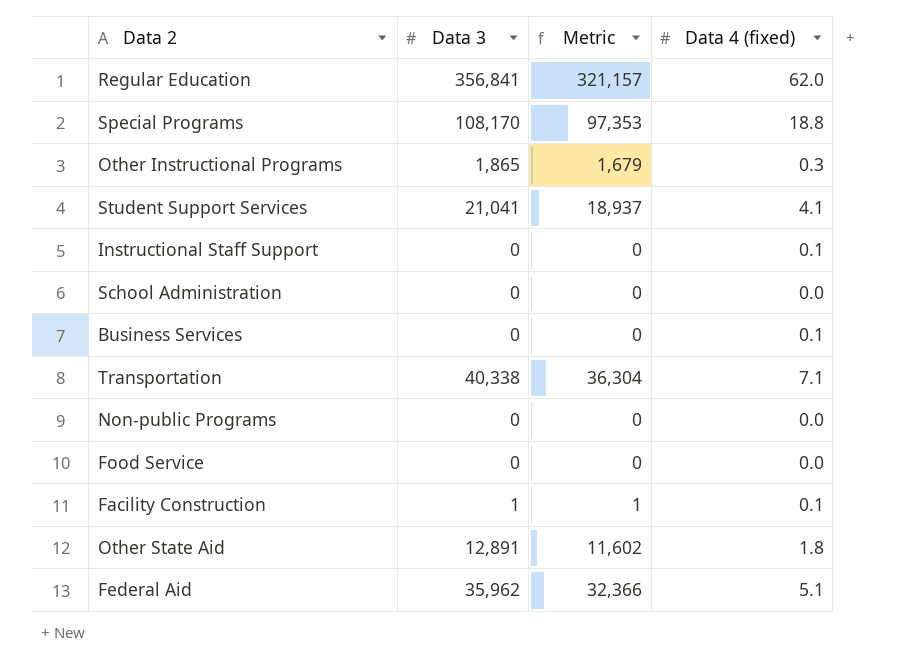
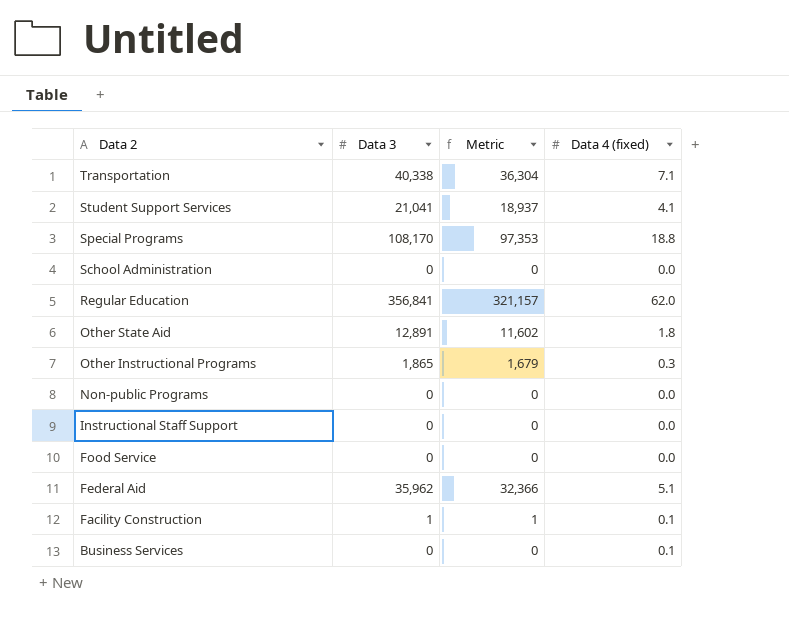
row order: none -> Data 2 descending
Instructional Staff Support | Data 4 (fixed): 0.1 -> 0.0

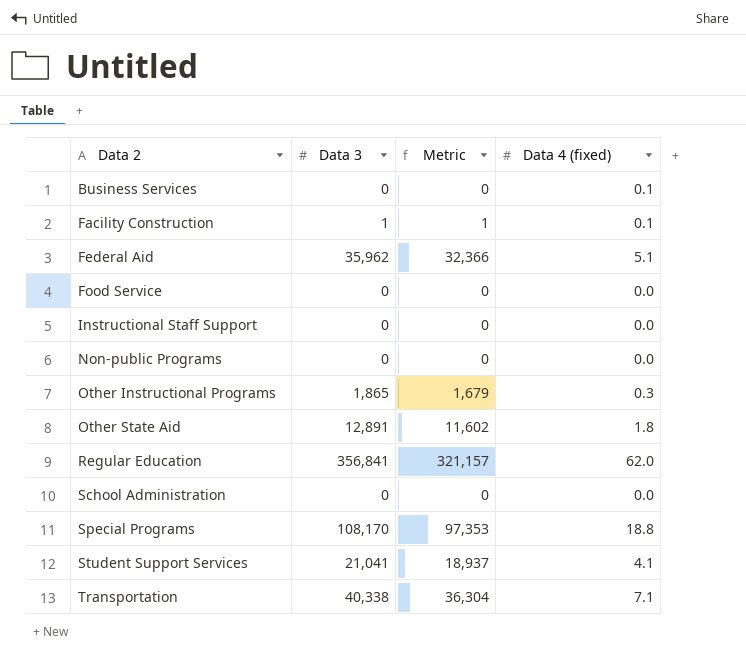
row order: Data 2 descending -> Data 2 ascending

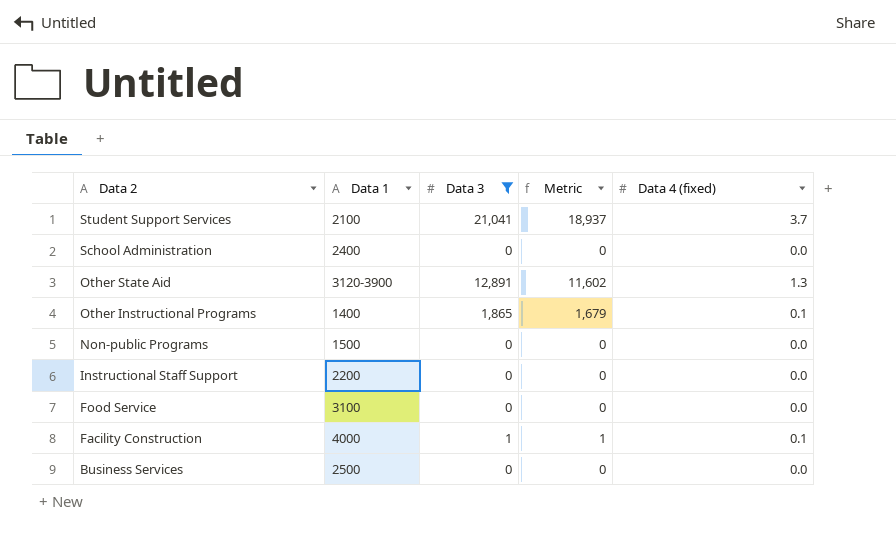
filter: none -> Data 3 <= 21,041
row order: Data 2 ascending -> Data 2 descending
column Data 1 | position: none -> 2
Student Support Services | Data 4 (fixed): 4.1 -> 3.7
Other State Aid | Data 4 (fixed): 1.8 -> 1.3
Other Instructional Programs | Data 4 (fixed): 0.3 -> 0.1
Business Services | Data 4 (fixed): 0.1 -> 0.0

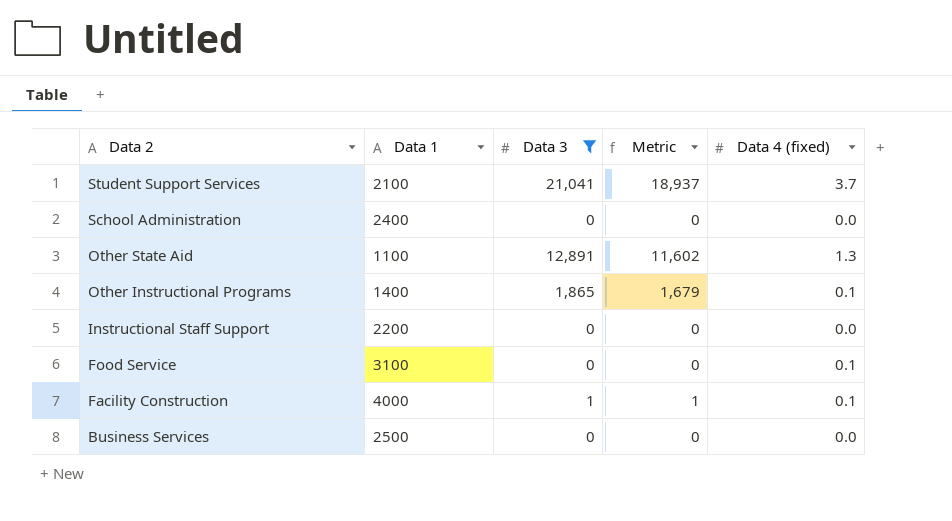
row Non-public Programs: 1500 | 0 | 0 | 0.0 -> none
Other State Aid | Data 1: 3120-3900 -> 1100
Food Service | Data 4 (fixed): 0.0 -> 0.1

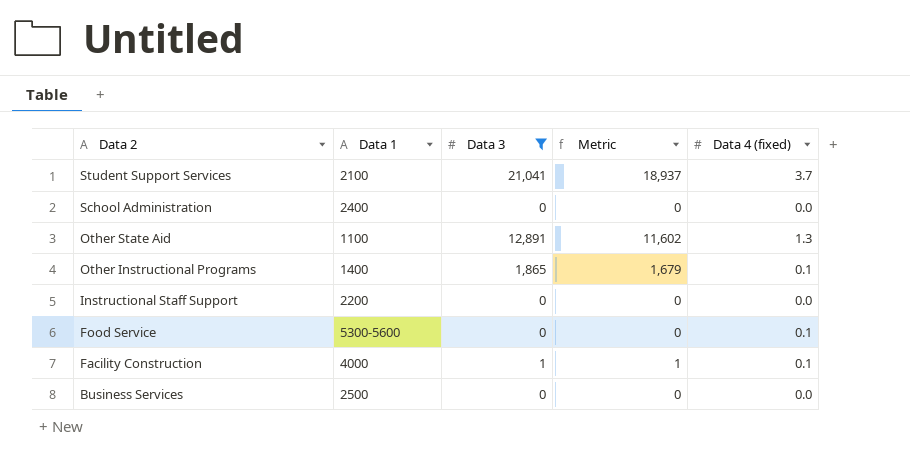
Food Service | Data 1: 3100 -> 5300-5600

